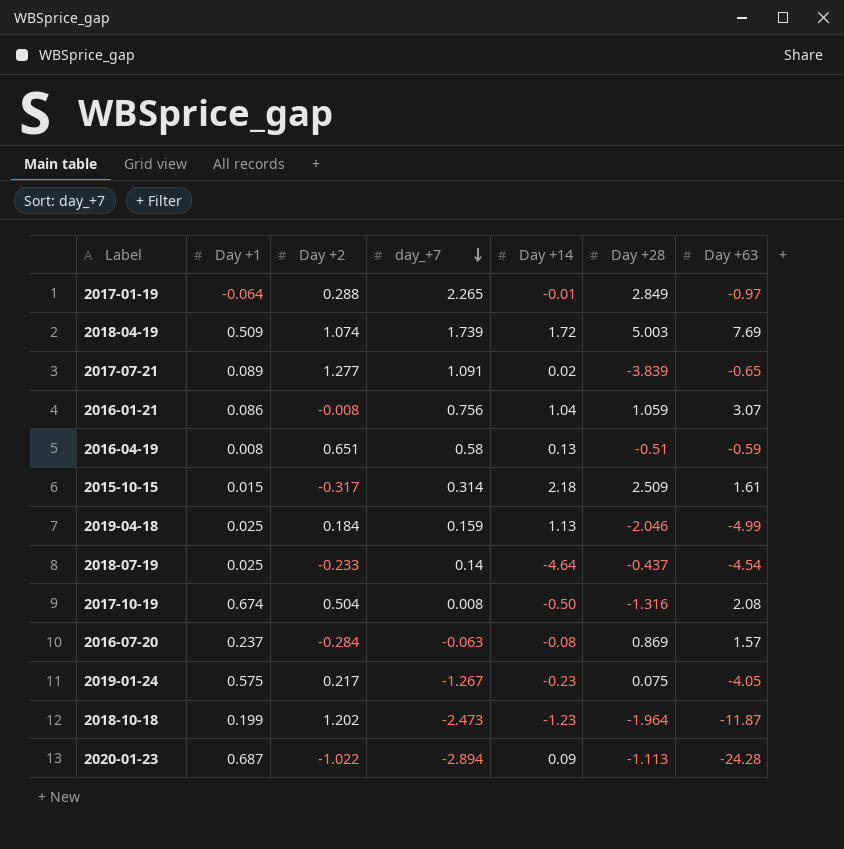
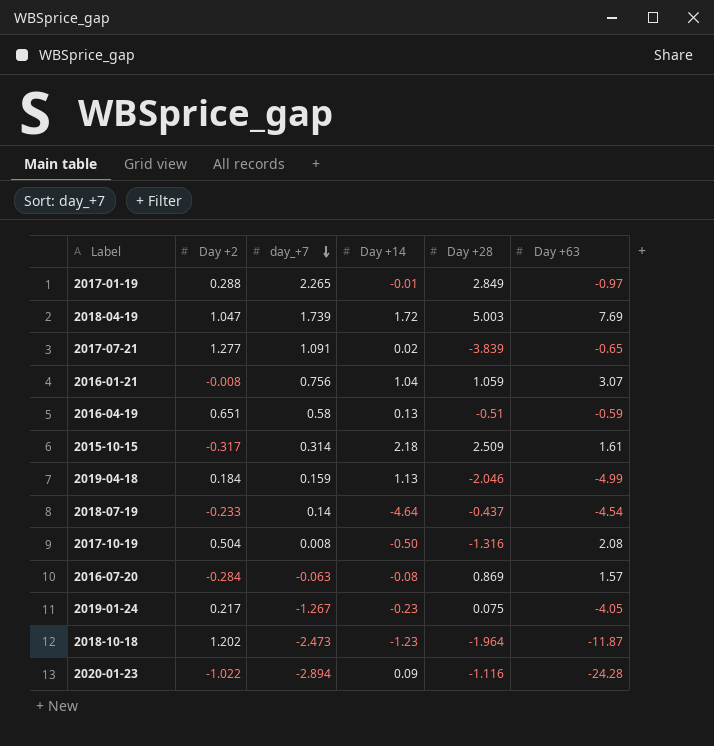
column Day +1 | position: 2 -> none
2018-04-19 | Day +2: 1.074 -> 1.047
2020-01-23 | Day +28: -1.113 -> -1.116

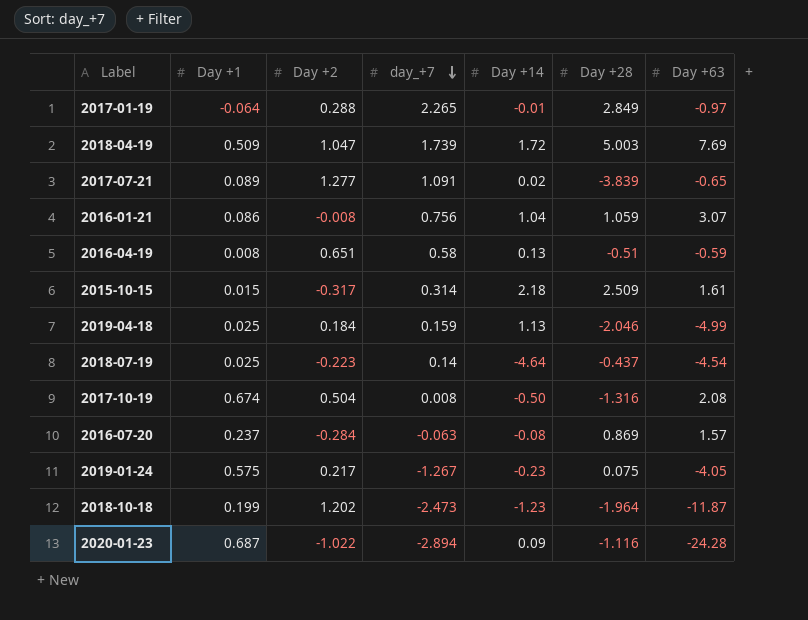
column Day +1 | position: none -> 2
2018-07-19 | Day +2: -0.233 -> -0.223

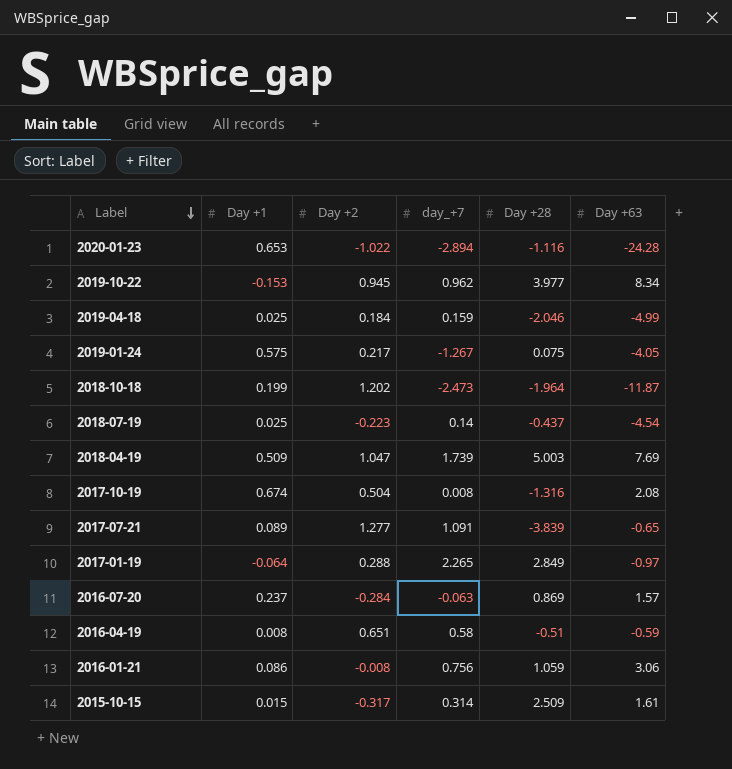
row order: day_+7 descending -> Label descending
column Day +14 | position: 5 -> none
2020-01-23 | Day +1: 0.687 -> 0.653
row 2019-10-22: none -> -0.153 | 0.945 | 0.962 | 3.977 | 8.34
2016-01-21 | Day +63: 3.07 -> 3.06

